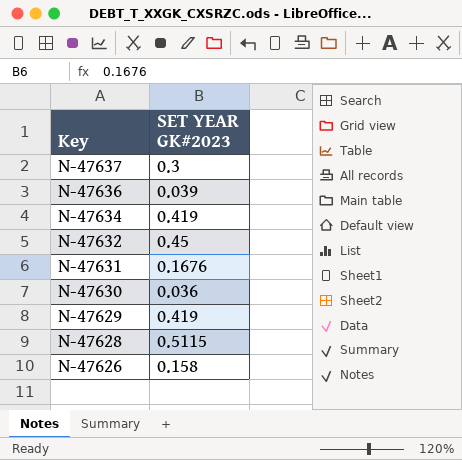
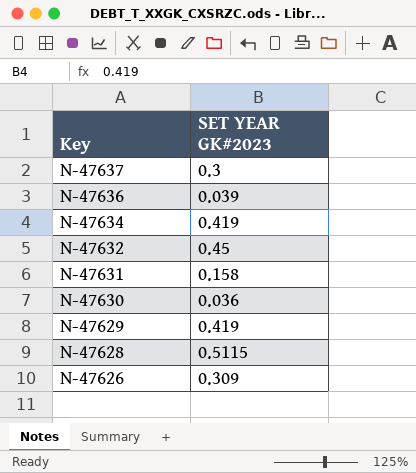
N-47631 | SET YEAR GK#2023: 0.1676 -> 0.158
N-47626 | SET YEAR GK#2023: 0.158 -> 0.309

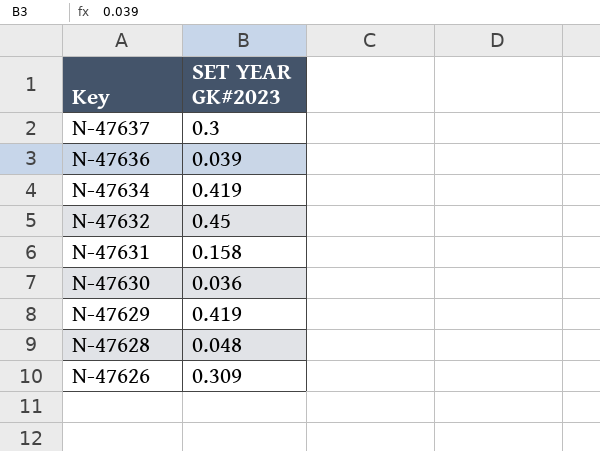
N-47628 | SET YEAR GK#2023: 0.5115 -> 0.048

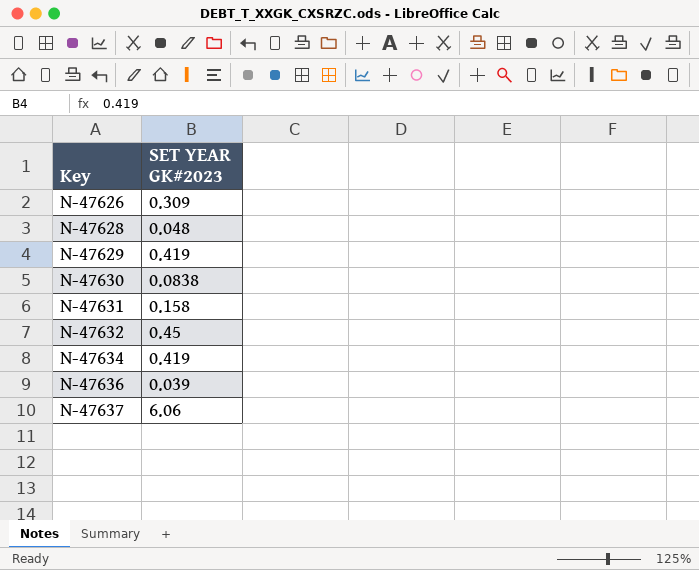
row order: Key descending -> Key ascending
N-47630 | SET YEAR GK#2023: 0.036 -> 0.0838
N-47637 | SET YEAR GK#2023: 0.3 -> 6.06

